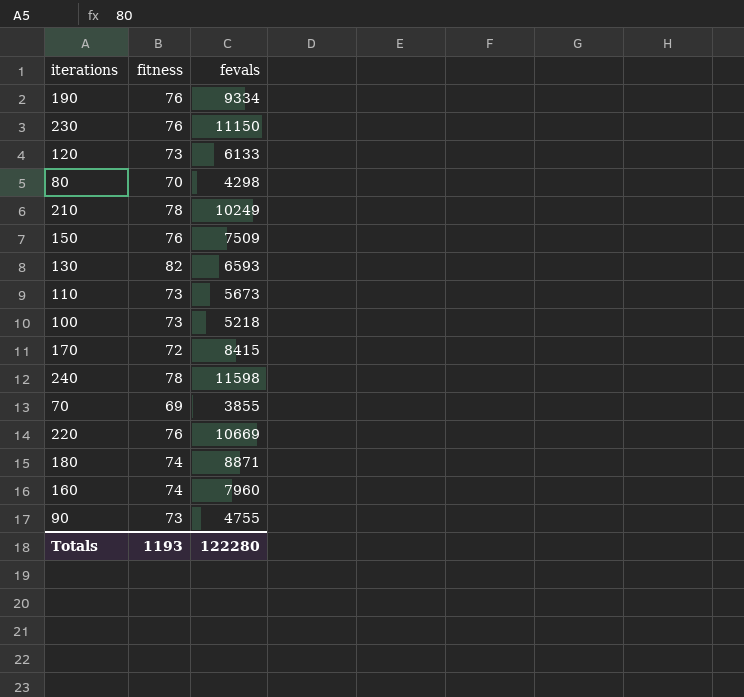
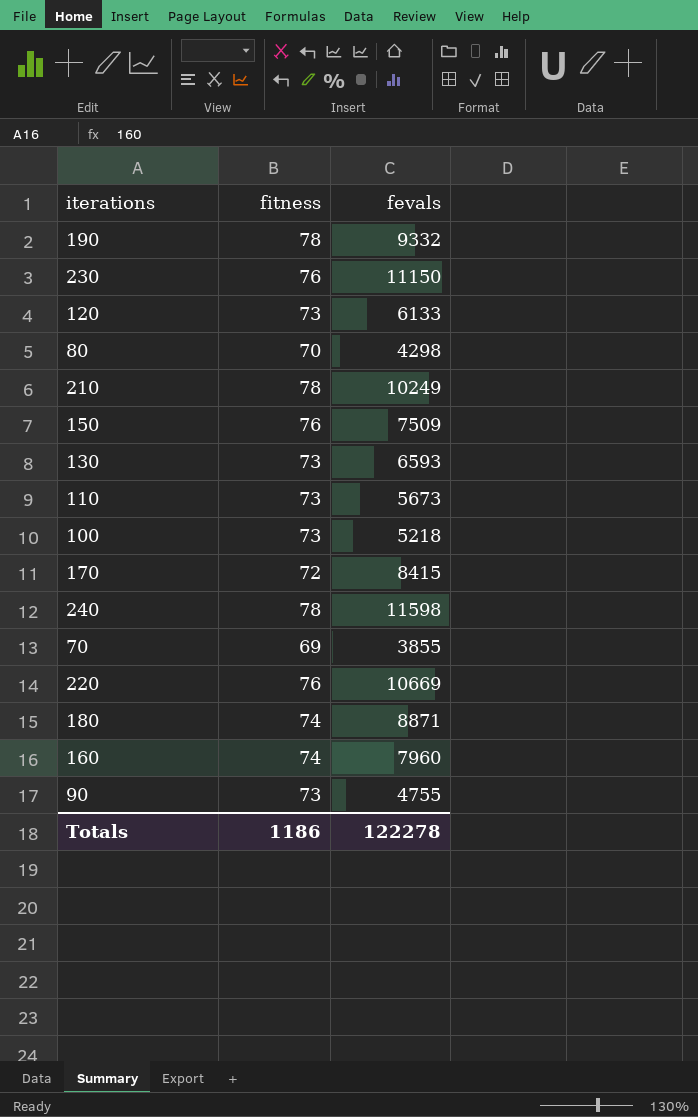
190 | fitness: 76 -> 78
190 | fevals: 9334 -> 9332
130 | fitness: 82 -> 73
Totals | fitness: 1193 -> 1186
Totals | fevals: 122280 -> 122278

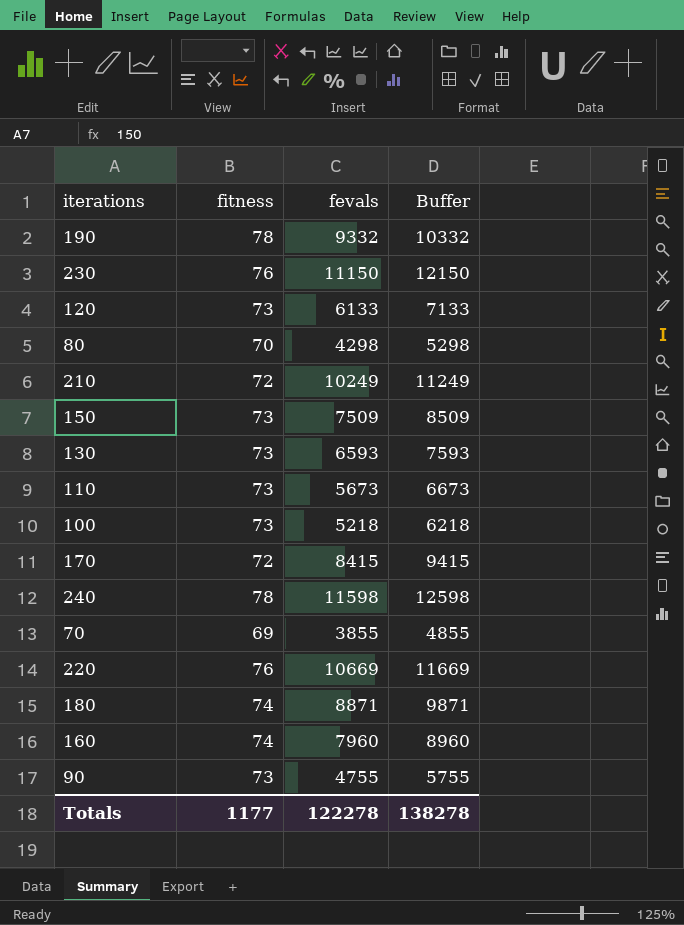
column Buffer | formula: none -> [fevals] + 1000
210 | fitness: 78 -> 72
150 | fitness: 76 -> 73
Totals | fitness: 1186 -> 1177

